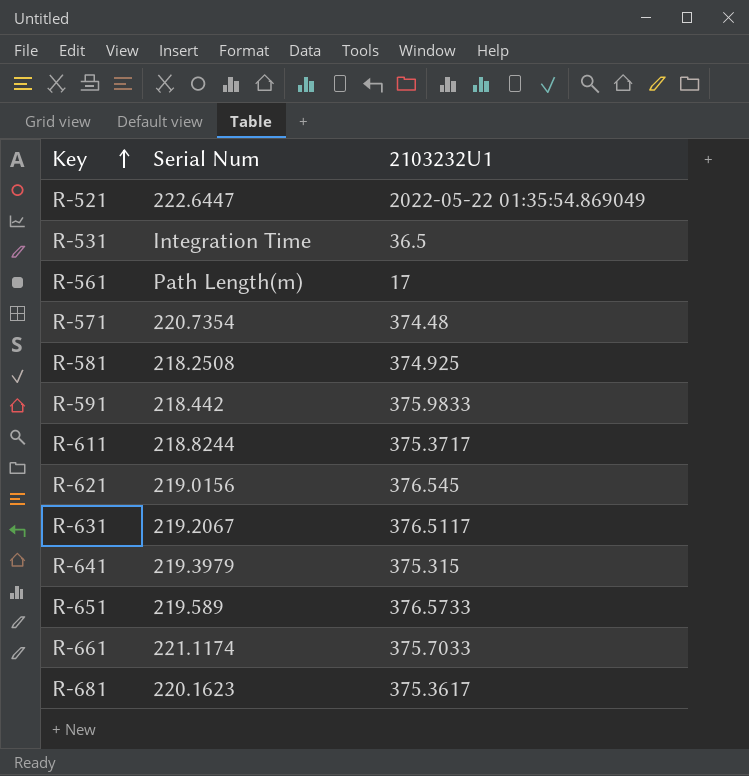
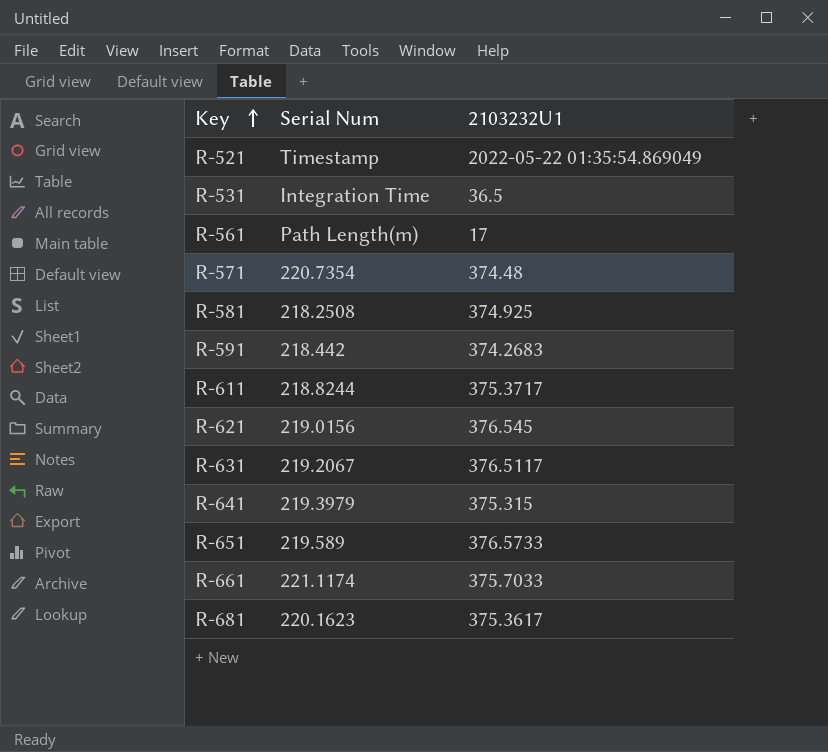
R-521 | Serial Num: 222.6447 -> Timestamp
R-591 | 2103232U1: 375.9833 -> 374.2683

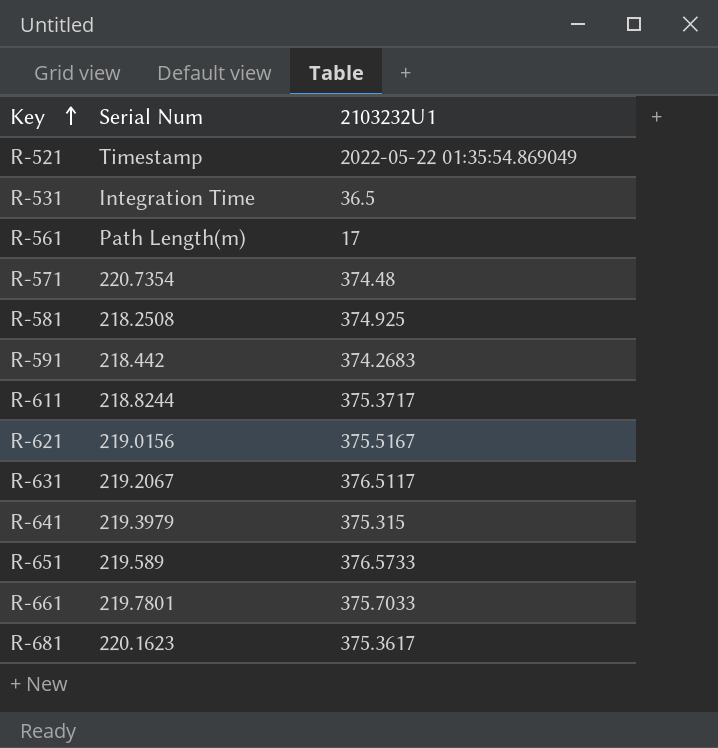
R-621 | 2103232U1: 376.545 -> 375.5167
R-661 | Serial Num: 221.1174 -> 219.7801

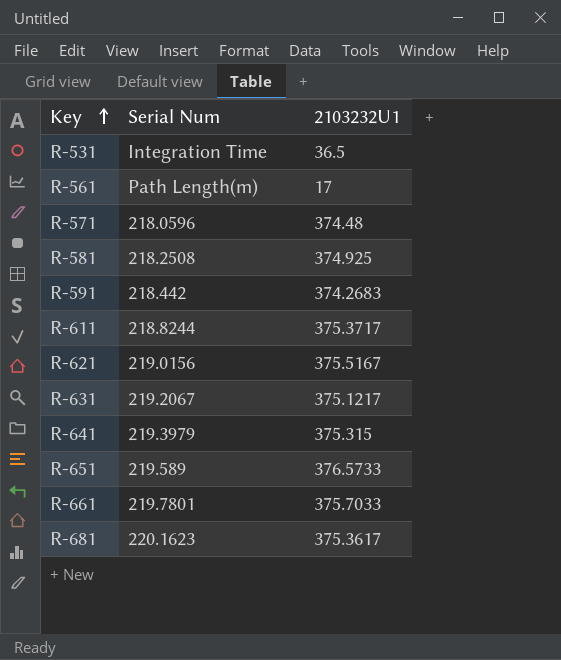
row R-521: Timestamp | 2022-05-22 01:35:54.869049 -> none
R-571 | Serial Num: 220.7354 -> 218.0596
R-631 | 2103232U1: 376.5117 -> 375.1217

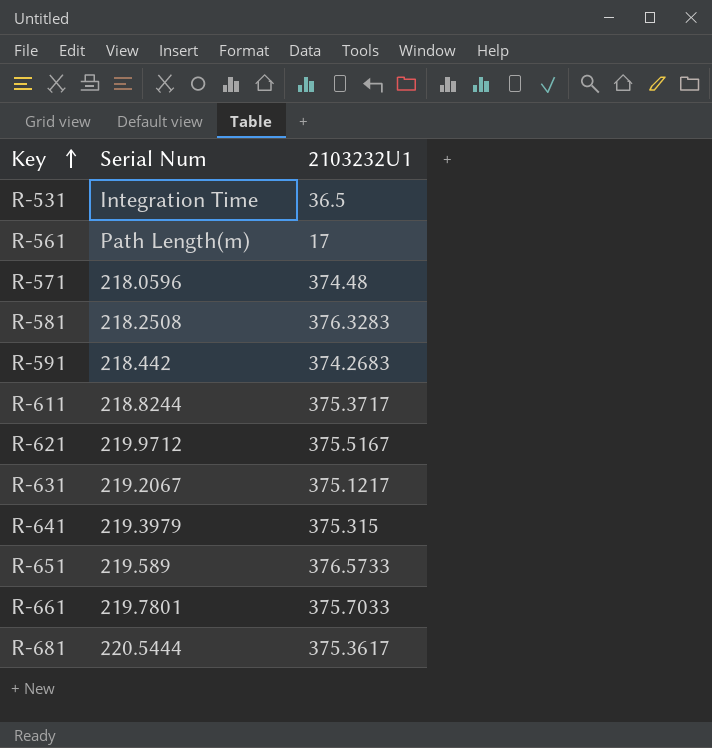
R-581 | 2103232U1: 374.925 -> 376.3283
R-621 | Serial Num: 219.0156 -> 219.9712
R-681 | Serial Num: 220.1623 -> 220.5444

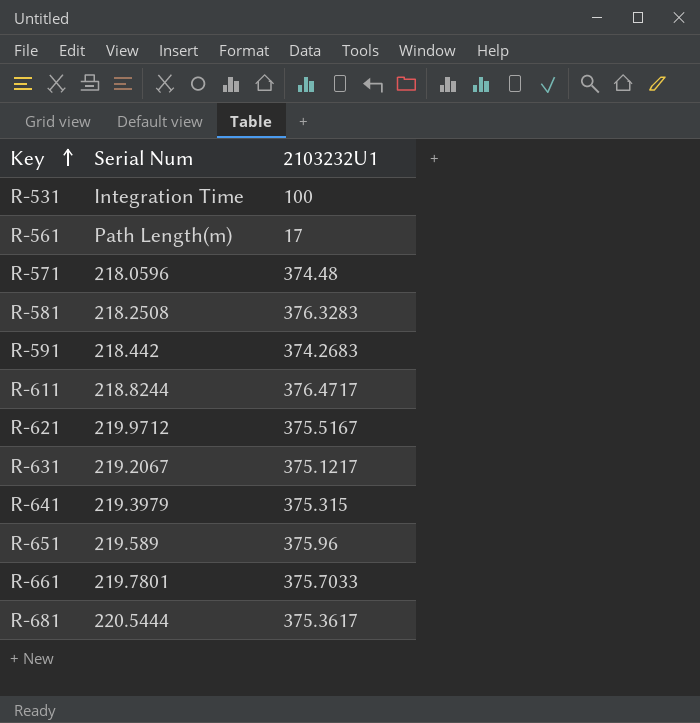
R-531 | 2103232U1: 36.5 -> 100
R-611 | 2103232U1: 375.3717 -> 376.4717
R-651 | 2103232U1: 376.5733 -> 375.96

